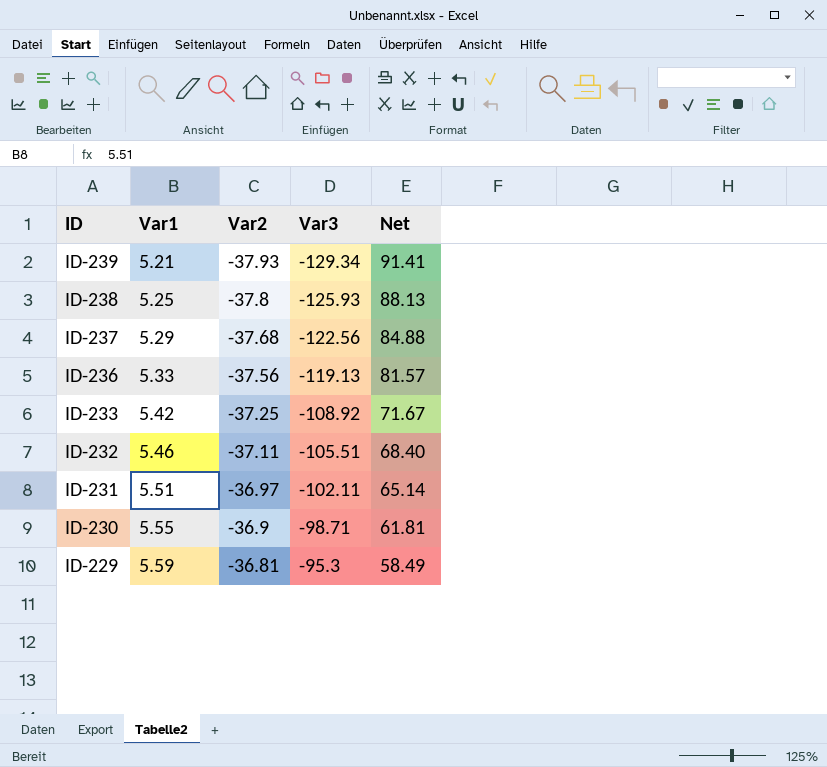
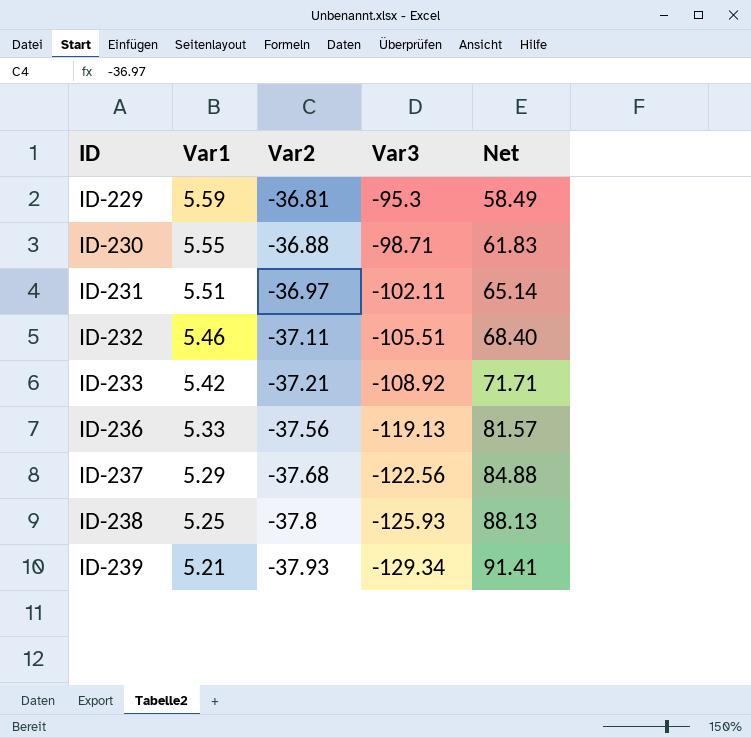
row order: ID descending -> ID ascending
ID-230 | Var2: -36.9 -> -36.88
ID-230 | Net: 61.81 -> 61.83
ID-233 | Var2: -37.25 -> -37.21
ID-233 | Net: 71.67 -> 71.71

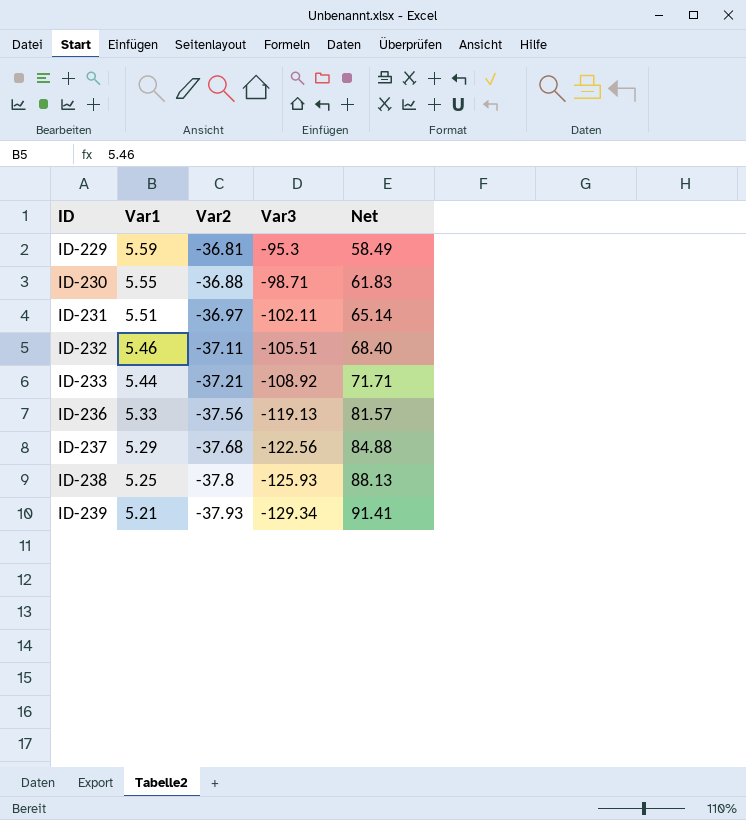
ID-233 | Var1: 5.42 -> 5.44

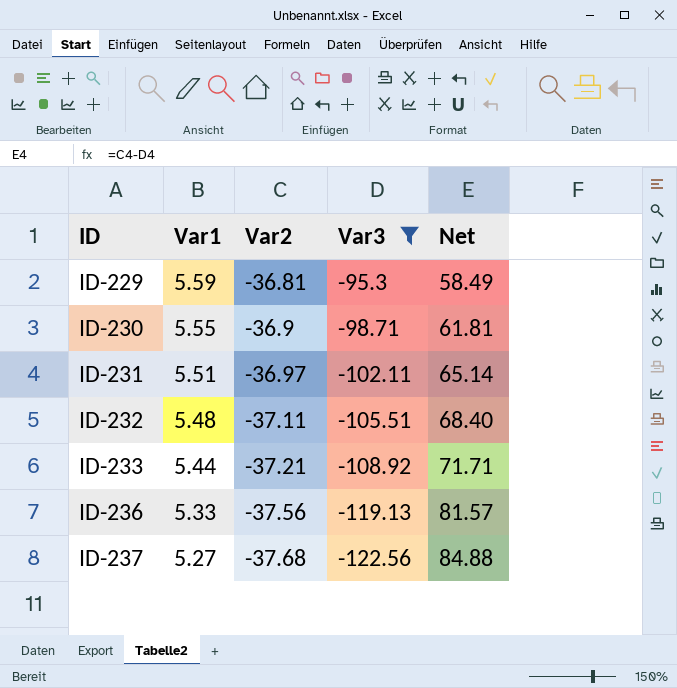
filter: none -> Var3 >= -122.56
ID-230 | Var2: -36.88 -> -36.9
ID-230 | Net: 61.83 -> 61.81
ID-232 | Var1: 5.46 -> 5.48
ID-237 | Var1: 5.29 -> 5.27

